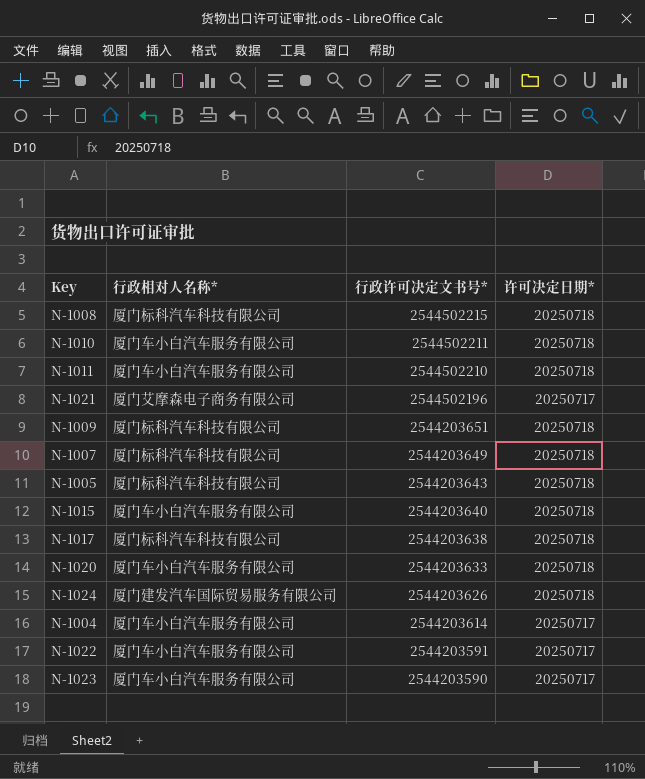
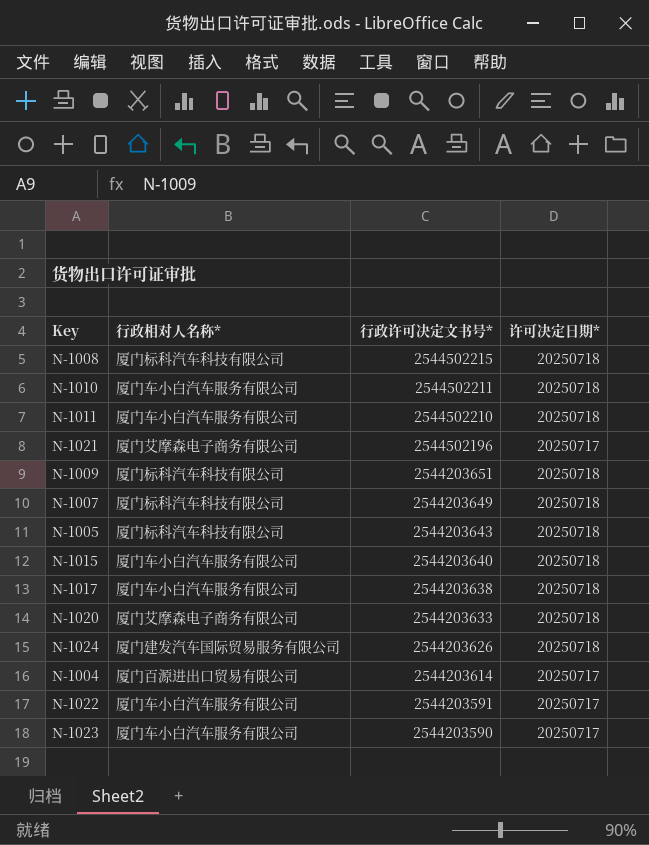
N-1017 | 行政相对人名称*: 厦门标科汽车科技有限公司 -> 厦门车小白汽车服务有限公司
N-1020 | 行政相对人名称*: 厦门车小白汽车服务有限公司 -> 厦门艾摩森电子商务有限公司
N-1004 | 行政相对人名称*: 厦门车小白汽车服务有限公司 -> 厦门百源进出口贸易有限公司

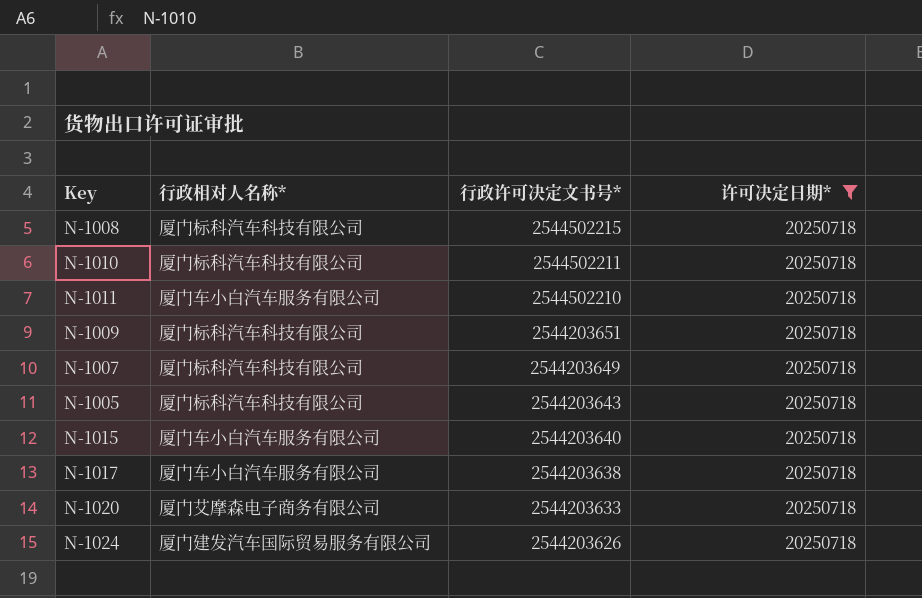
filter: none -> 许可决定日期* = 20250718
N-1010 | 行政相对人名称*: 厦门车小白汽车服务有限公司 -> 厦门标科汽车科技有限公司

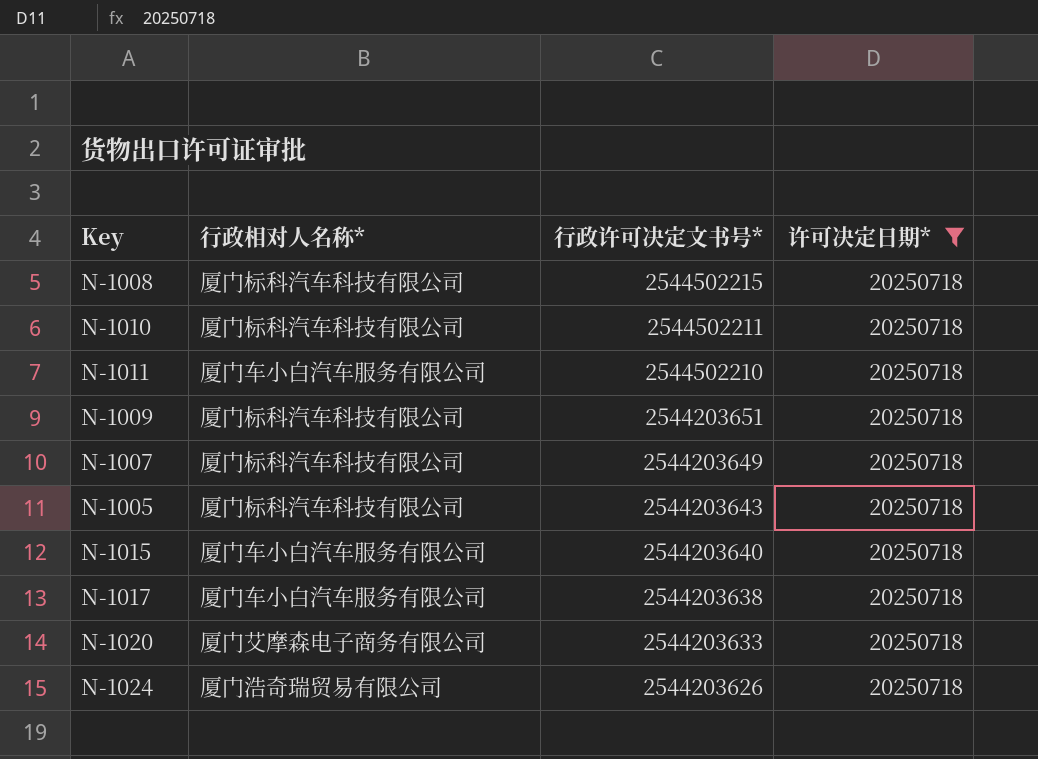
N-1024 | 行政相对人名称*: 厦门建发汽车国际贸易服务有限公司 -> 厦门浩奇瑞贸易有限公司

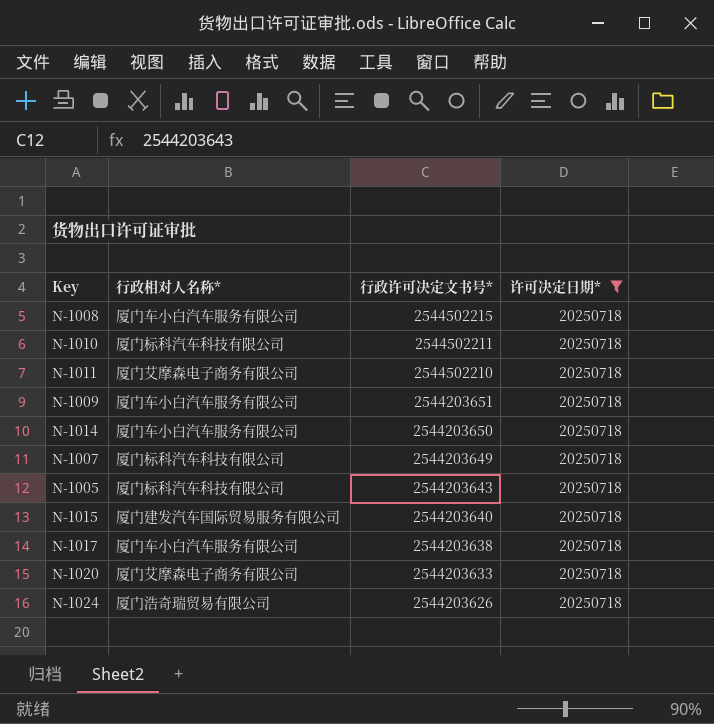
N-1008 | 行政相对人名称*: 厦门标科汽车科技有限公司 -> 厦门车小白汽车服务有限公司
N-1011 | 行政相对人名称*: 厦门车小白汽车服务有限公司 -> 厦门艾摩森电子商务有限公司
N-1009 | 行政相对人名称*: 厦门标科汽车科技有限公司 -> 厦门车小白汽车服务有限公司
row N-1014: none -> 厦门车小白汽车服务有限公司 | 2544203650 | 20250718
N-1015 | 行政相对人名称*: 厦门车小白汽车服务有限公司 -> 厦门建发汽车国际贸易服务有限公司

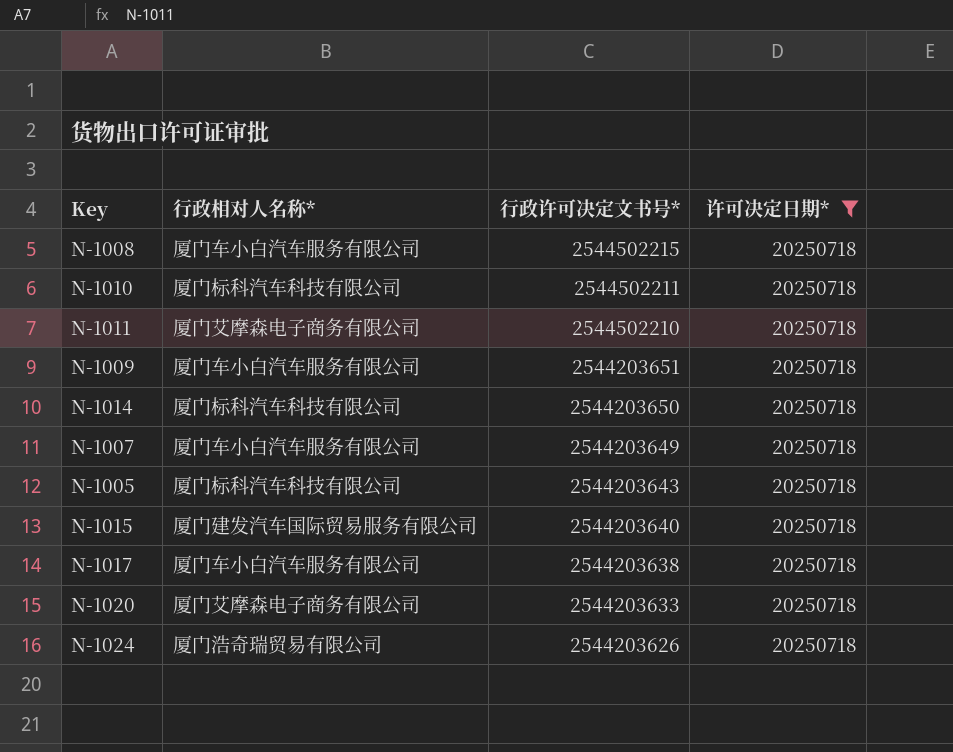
N-1014 | 行政相对人名称*: 厦门车小白汽车服务有限公司 -> 厦门标科汽车科技有限公司
N-1007 | 行政相对人名称*: 厦门标科汽车科技有限公司 -> 厦门车小白汽车服务有限公司

